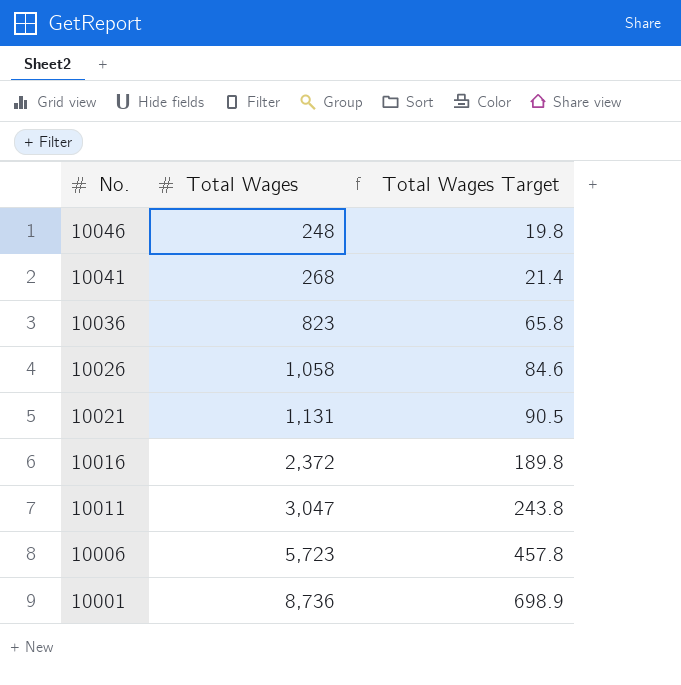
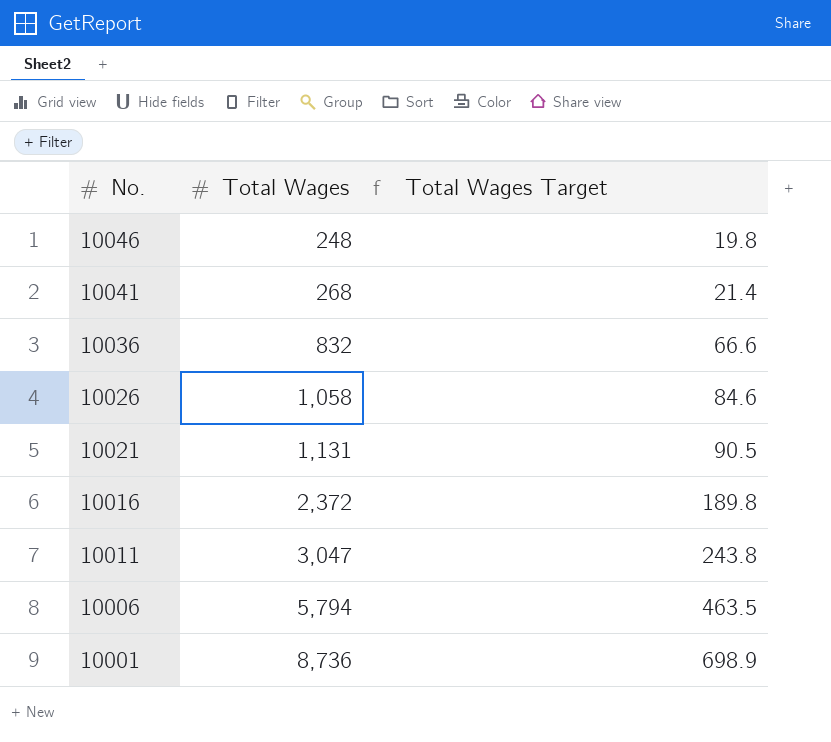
10036 | Total Wages: 823 -> 832
10036 | Total Wages Target: 65.8 -> 66.6
10006 | Total Wages: 5,723 -> 5,794
10006 | Total Wages Target: 457.8 -> 463.5

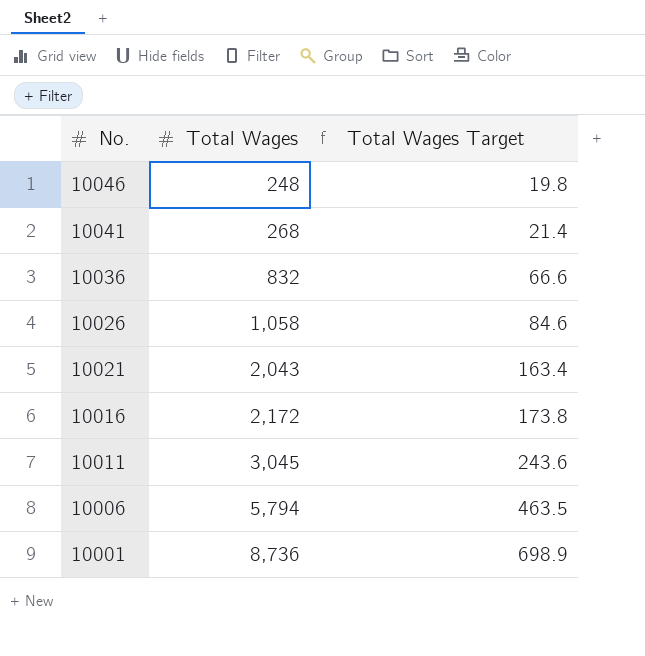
10021 | Total Wages: 1,131 -> 2,043
10021 | Total Wages Target: 90.5 -> 163.4
10016 | Total Wages: 2,372 -> 2,172
10016 | Total Wages Target: 189.8 -> 173.8
10011 | Total Wages: 3,047 -> 3,045
10011 | Total Wages Target: 243.8 -> 243.6

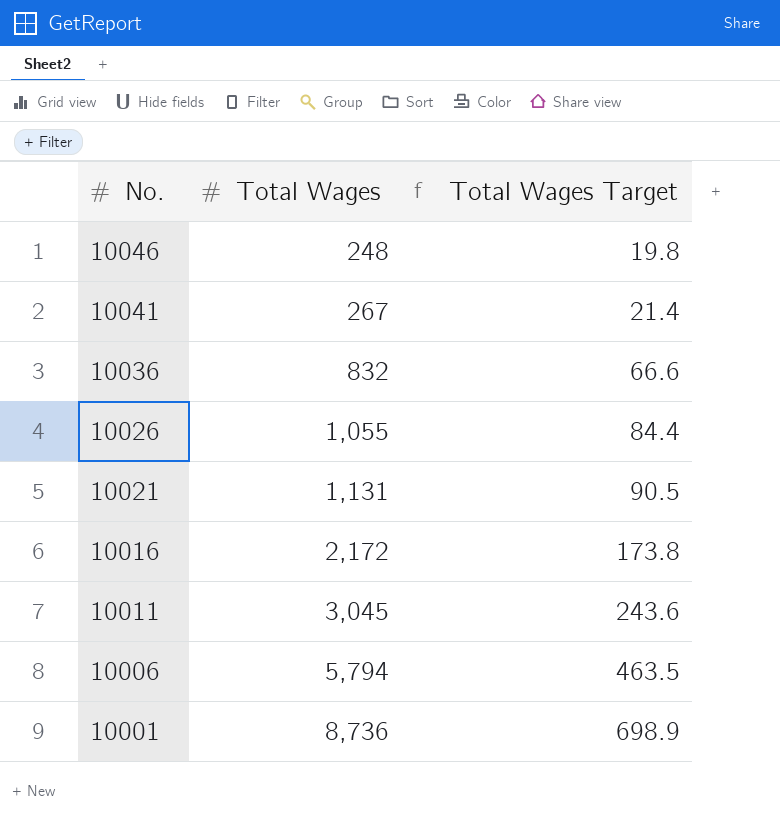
10041 | Total Wages: 268 -> 267
10026 | Total Wages: 1,058 -> 1,055
10026 | Total Wages Target: 84.6 -> 84.4
10021 | Total Wages: 2,043 -> 1,131
10021 | Total Wages Target: 163.4 -> 90.5

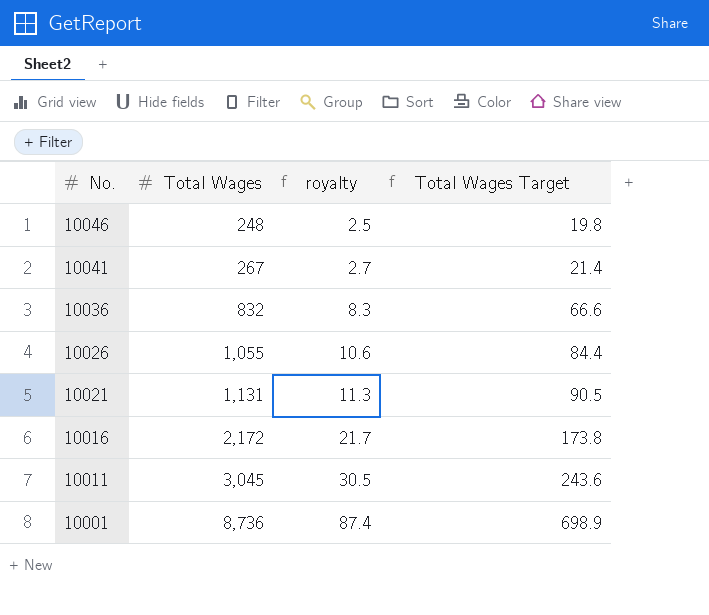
column royalty | formula: none -> [Total Wages] * 0.01
row 10006: 5,794 | 463.5 -> none

